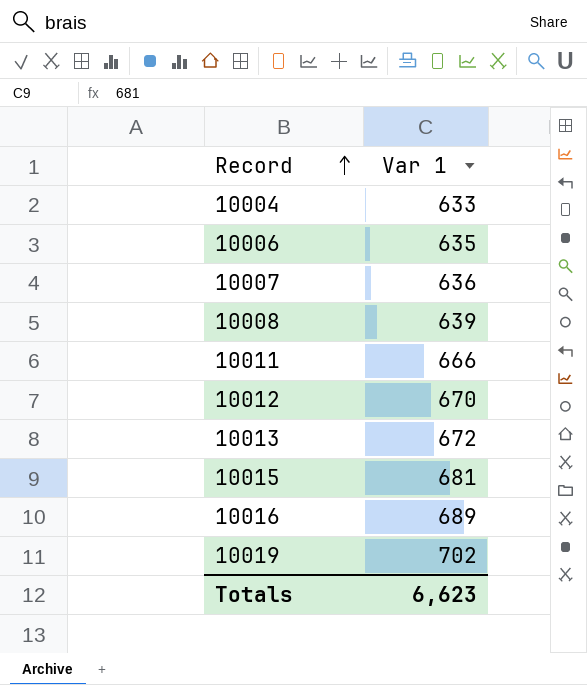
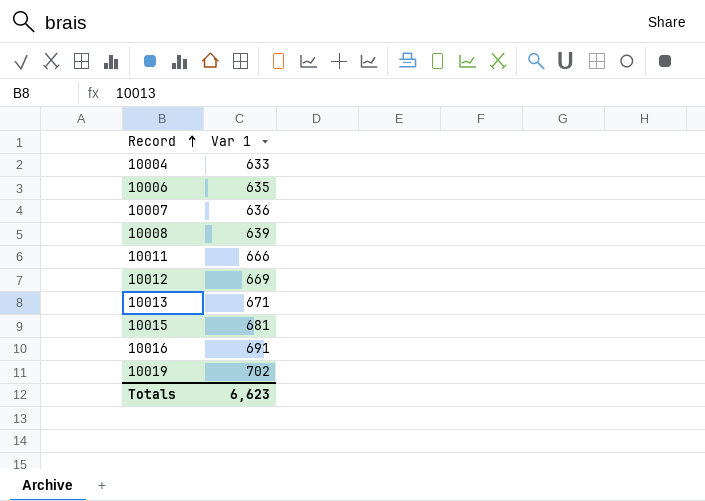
10012 | Var 1: 670 -> 669
10013 | Var 1: 672 -> 671
10016 | Var 1: 689 -> 691

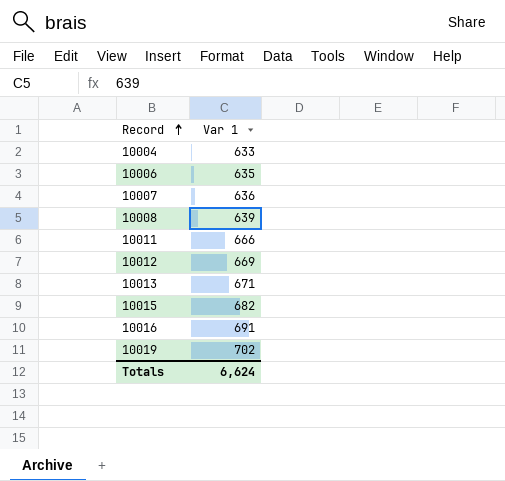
10015 | Var 1: 681 -> 682
Totals | Var 1: 6,623 -> 6,624

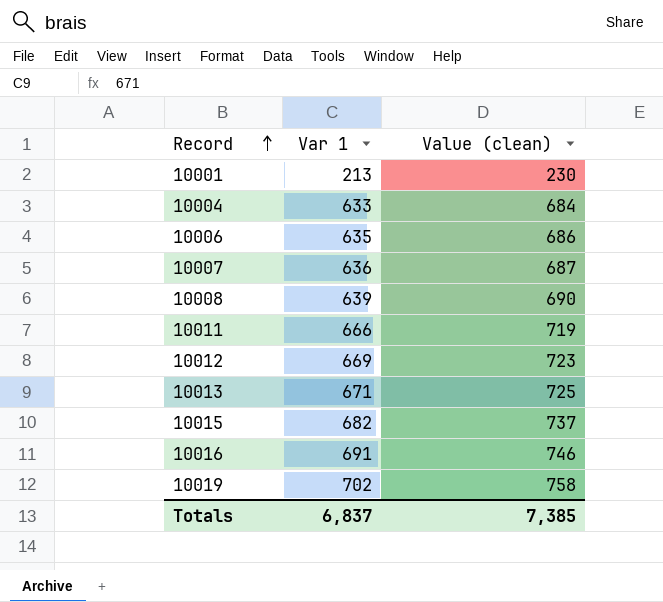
column Value (clean) | formula: none -> [Var 1] * 1.08
row 10001: none -> 213 | 230
Totals | Var 1: 6,624 -> 6,837

